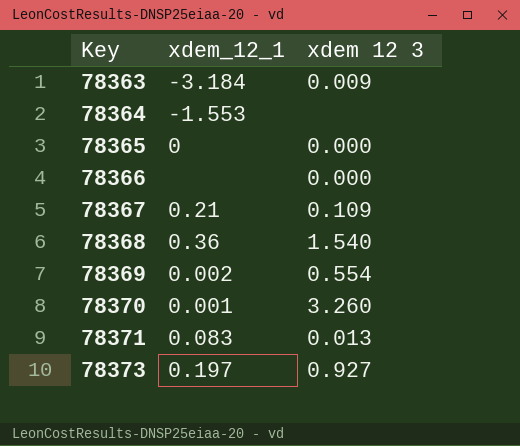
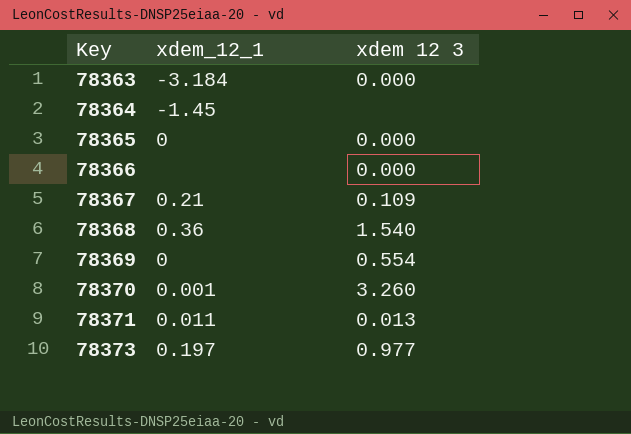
78363 | xdem 12 3: 0.009 -> 0.000
78364 | xdem_12_1: -1.553 -> -1.45
78369 | xdem_12_1: 0.002 -> 0
78371 | xdem_12_1: 0.083 -> 0.011
78373 | xdem 12 3: 0.927 -> 0.977

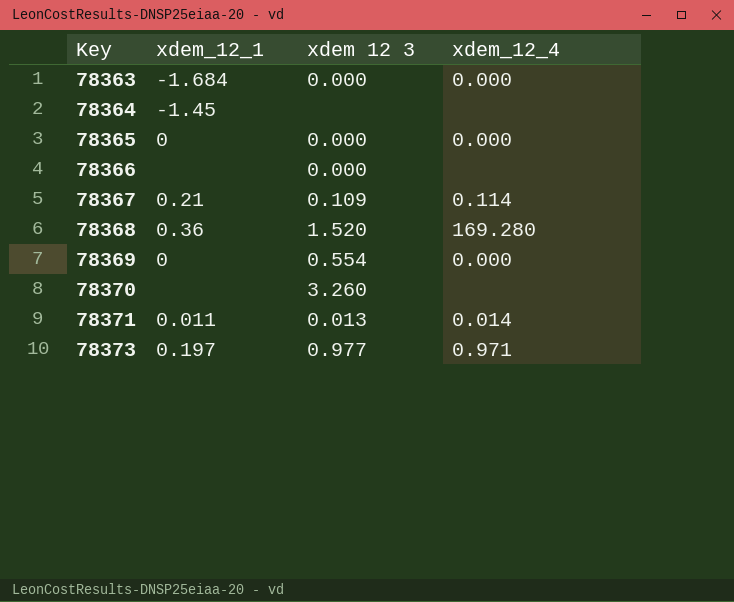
column xdem_12_4 | position: none -> 4
78363 | xdem_12_1: -3.184 -> -1.684
78368 | xdem 12 3: 1.540 -> 1.520
78370 | xdem_12_1: 0.001 -> none

